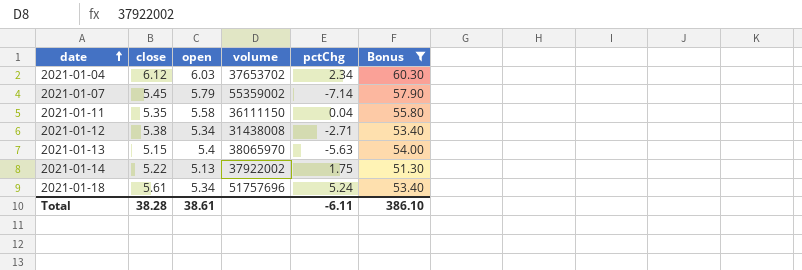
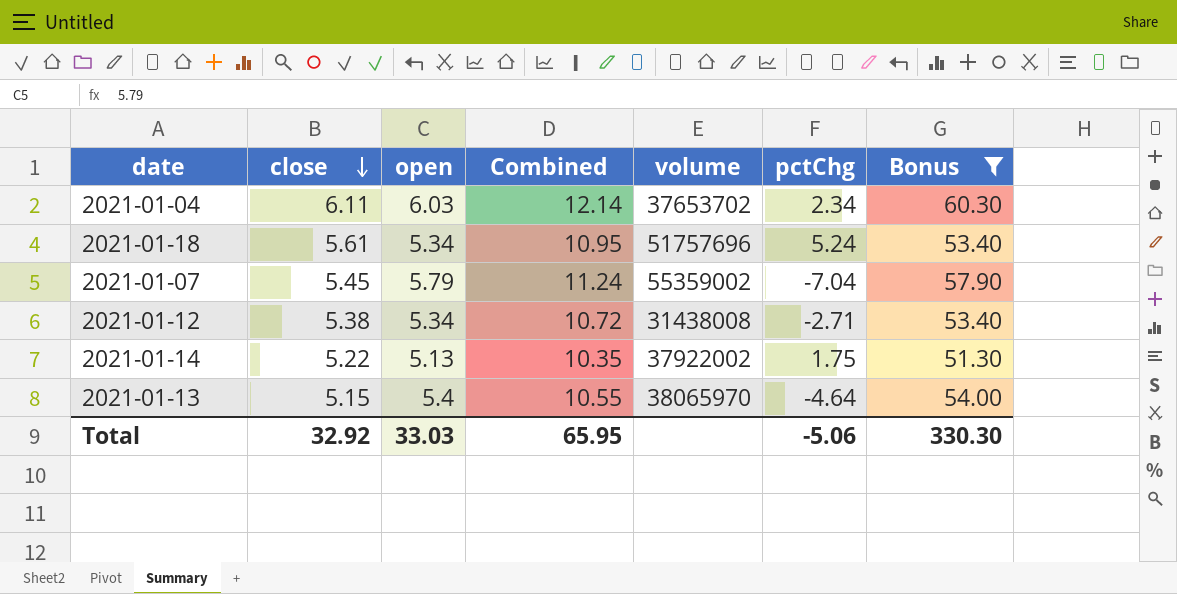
row order: date ascending -> close descending
column Combined | formula: none -> [close] + [open]
row 2021-01-11: 5.35 | 5.58 | 36111150 | 0.04 | 55.80 -> none
2021-01-04 | close: 6.12 -> 6.11
2021-01-07 | pctChg: -7.14 -> -7.04
2021-01-13 | pctChg: -5.63 -> -4.64
Total | close: 38.28 -> 32.92
Total | open: 38.61 -> 33.03
Total | pctChg: -6.11 -> -5.06
Total | Bonus: 386.10 -> 330.30

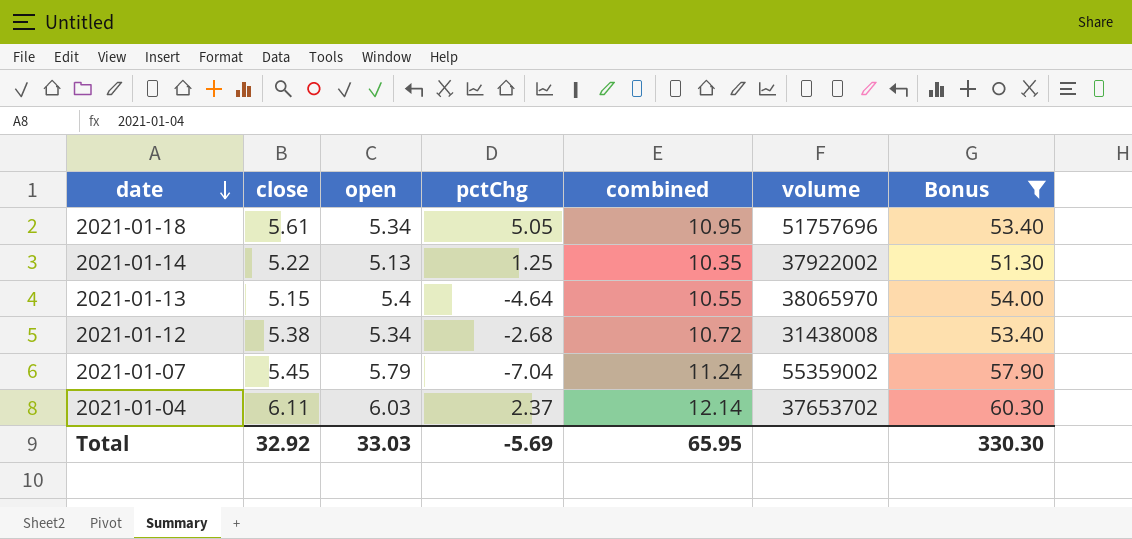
row order: close descending -> date descending
column pctChg | position: 6 -> 4
column name: Combined -> combined
2021-01-18 | pctChg: 5.24 -> 5.05
2021-01-14 | pctChg: 1.75 -> 1.25
2021-01-12 | pctChg: -2.71 -> -2.68
2021-01-04 | pctChg: 2.34 -> 2.37
Total | pctChg: -5.06 -> -5.69

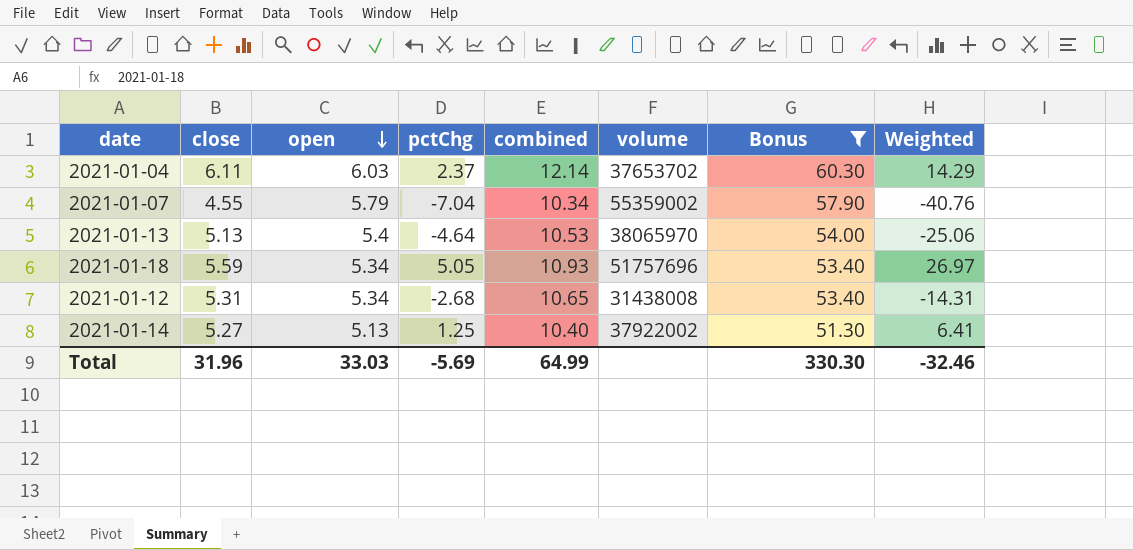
row order: date descending -> open descending
column Weighted | formula: none -> [open] * [pctChg]
2021-01-07 | close: 5.45 -> 4.55
2021-01-07 | combined: 11.24 -> 10.34
2021-01-13 | close: 5.15 -> 5.13
2021-01-13 | combined: 10.55 -> 10.53
2021-01-18 | close: 5.61 -> 5.59
2021-01-18 | combined: 10.95 -> 10.93
2021-01-12 | close: 5.38 -> 5.31
2021-01-12 | combined: 10.72 -> 10.65
2021-01-14 | close: 5.22 -> 5.27
2021-01-14 | combined: 10.35 -> 10.40
Total | close: 32.92 -> 31.96
Total | combined: 65.95 -> 64.99

